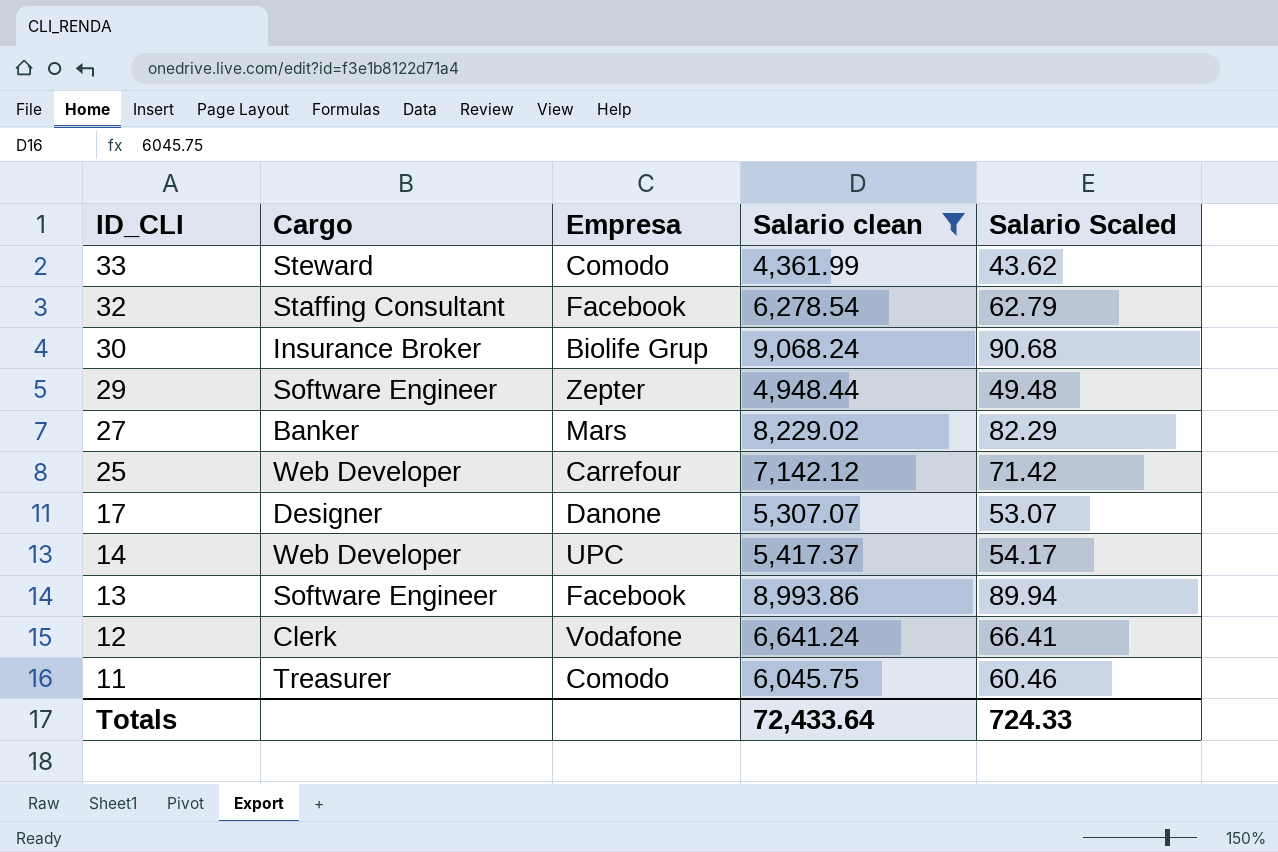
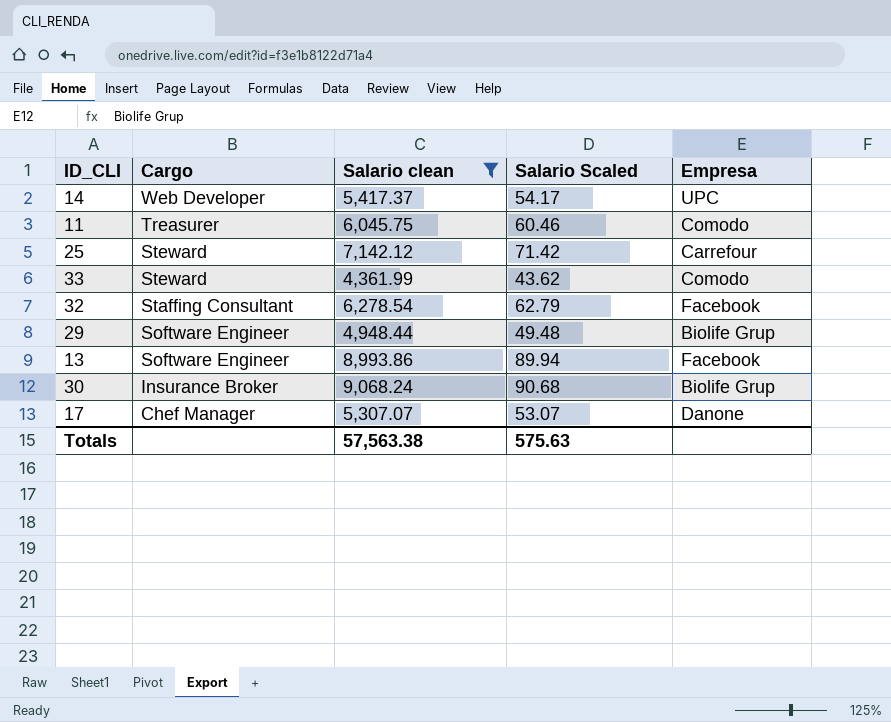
row order: ID_CLI descending -> Cargo descending
column Empresa | position: 3 -> 5
row 27: Banker | Mars | 8,229.02 | 82.29 -> none
row 12: Clerk | Vodafone | 6,641.24 | 66.41 -> none
25 | Cargo: Web Developer -> Steward
29 | Empresa: Zepter -> Biolife Grup
17 | Cargo: Designer -> Chef Manager
Totals | Salario clean: 72,433.64 -> 57,563.38
Totals | Salario Scaled: 724.33 -> 575.63

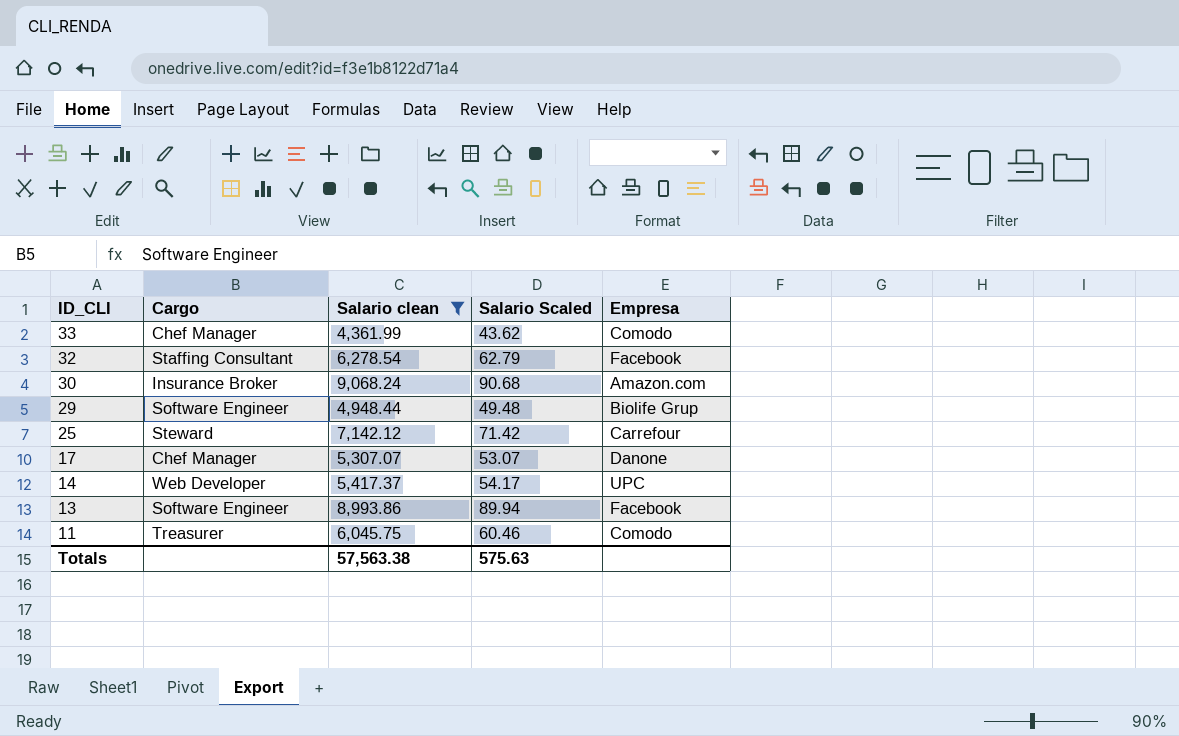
row order: Cargo descending -> ID_CLI descending
33 | Cargo: Steward -> Chef Manager
30 | Empresa: Biolife Grup -> Amazon.com

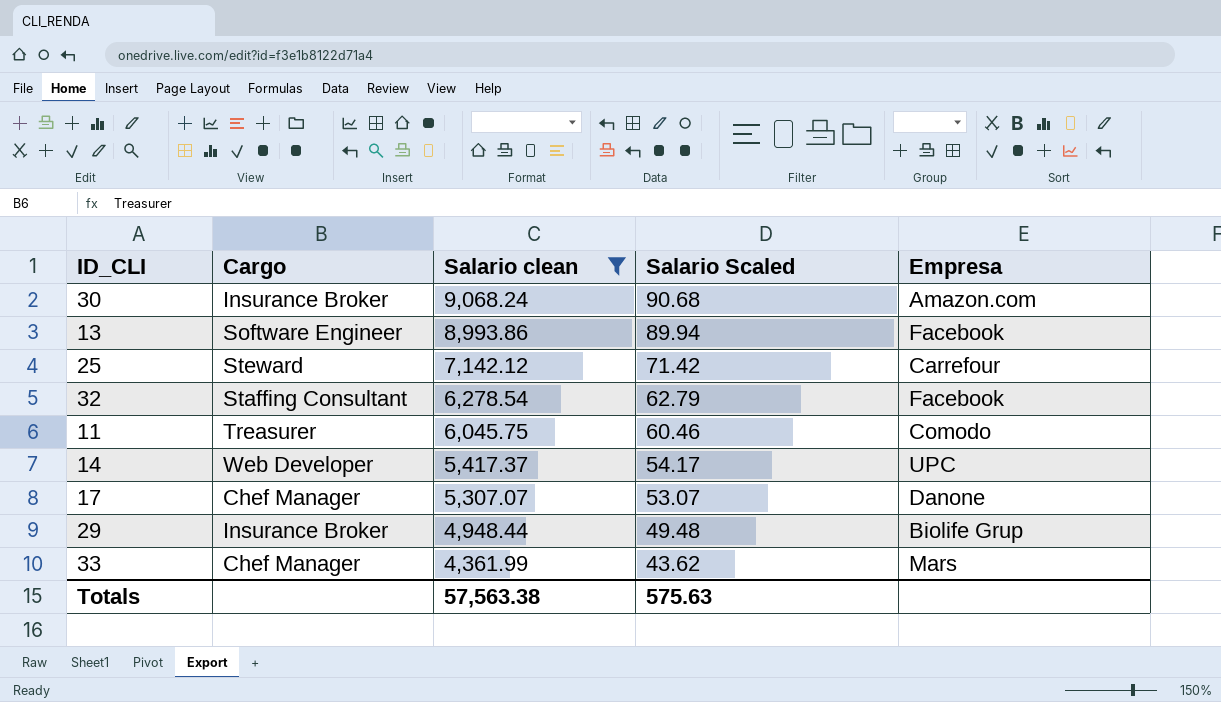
row order: ID_CLI descending -> Salario clean descending
29 | Cargo: Software Engineer -> Insurance Broker
33 | Empresa: Comodo -> Mars

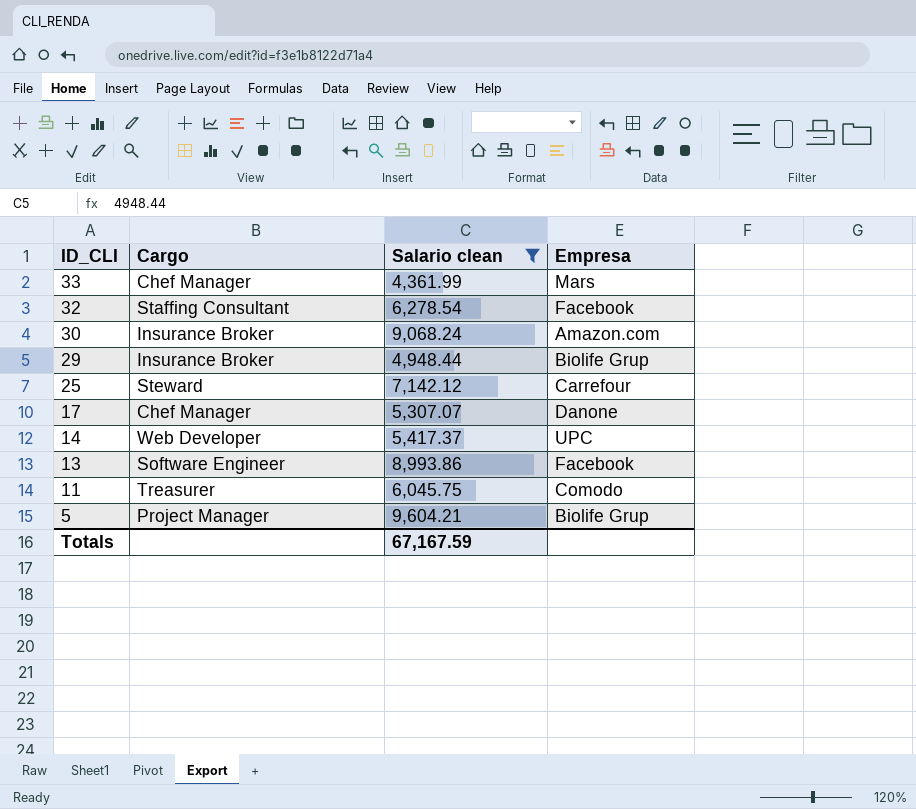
row order: Salario clean descending -> ID_CLI descending
column Salario Scaled | formula: [Salario clean] * 0.01 -> none
row 5: none -> Project Manager | 9,604.21 | Biolife Grup
Totals | Salario clean: 57,563.38 -> 67,167.59

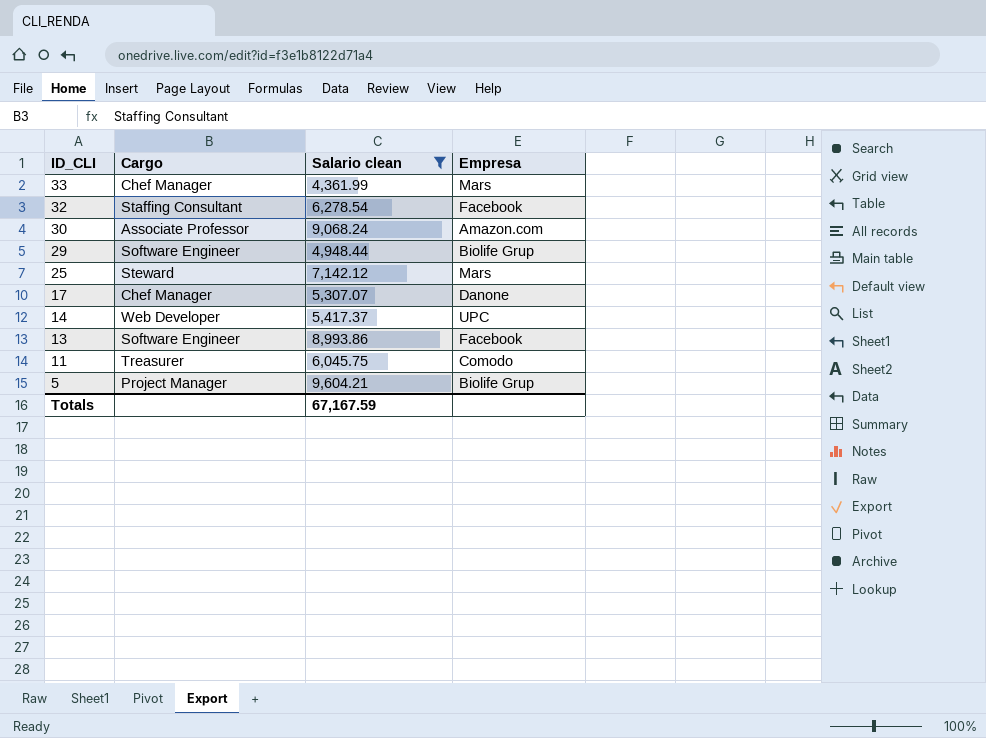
30 | Cargo: Insurance Broker -> Associate Professor
29 | Cargo: Insurance Broker -> Software Engineer
25 | Empresa: Carrefour -> Mars

